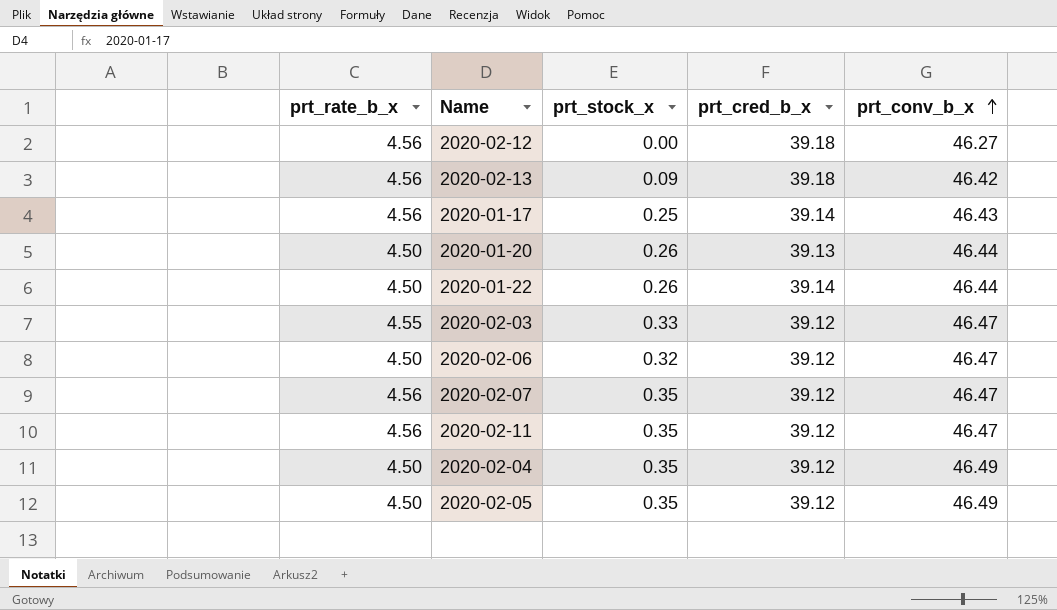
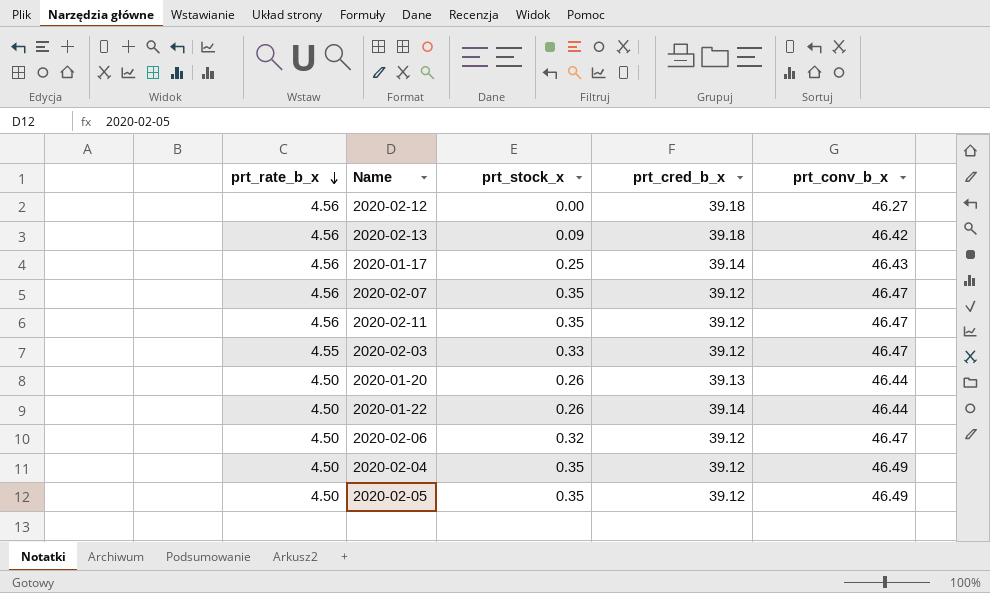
row order: prt_conv_b_x ascending -> prt_rate_b_x descending

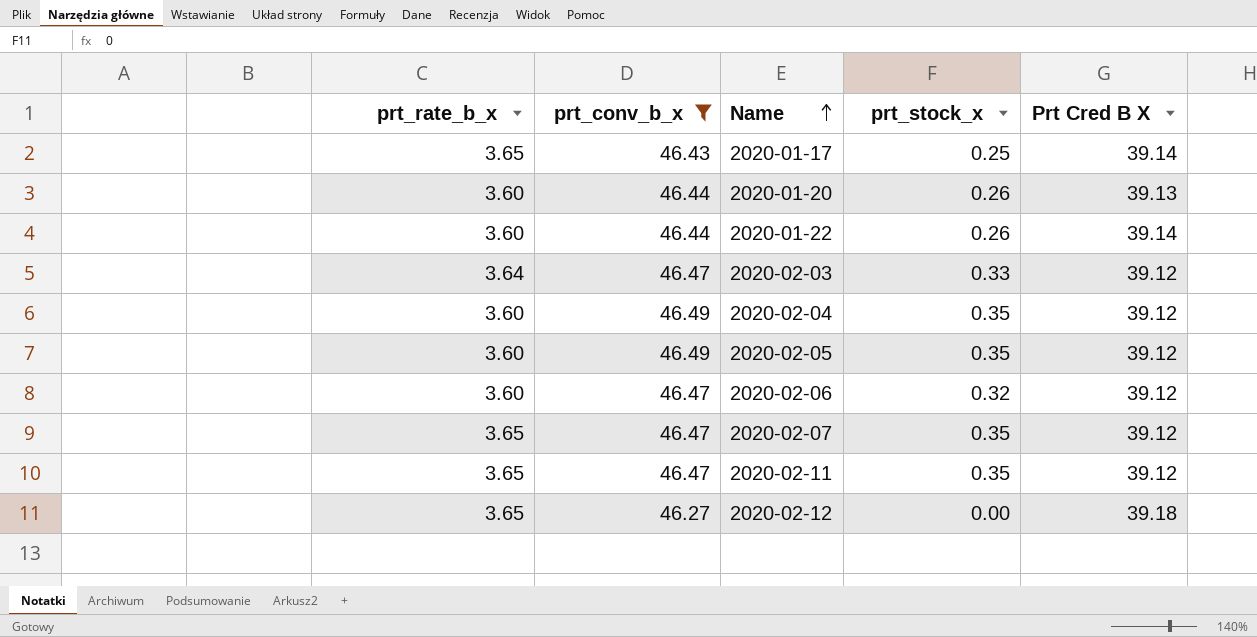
filter: none -> prt_conv_b_x != 46.42
row order: prt_rate_b_x descending -> Name ascending
column prt_conv_b_x | position: 5 -> 2
column name: prt_cred_b_x -> Prt Cred B X
2020-01-17 | prt_rate_b_x: 4.56 -> 3.65
2020-01-20 | prt_rate_b_x: 4.50 -> 3.60
2020-01-22 | prt_rate_b_x: 4.50 -> 3.60
2020-02-03 | prt_rate_b_x: 4.55 -> 3.64
2020-02-04 | prt_rate_b_x: 4.50 -> 3.60
2020-02-05 | prt_rate_b_x: 4.50 -> 3.60
2020-02-06 | prt_rate_b_x: 4.50 -> 3.60
2020-02-07 | prt_rate_b_x: 4.56 -> 3.65
2020-02-11 | prt_rate_b_x: 4.56 -> 3.65
2020-02-12 | prt_rate_b_x: 4.56 -> 3.65

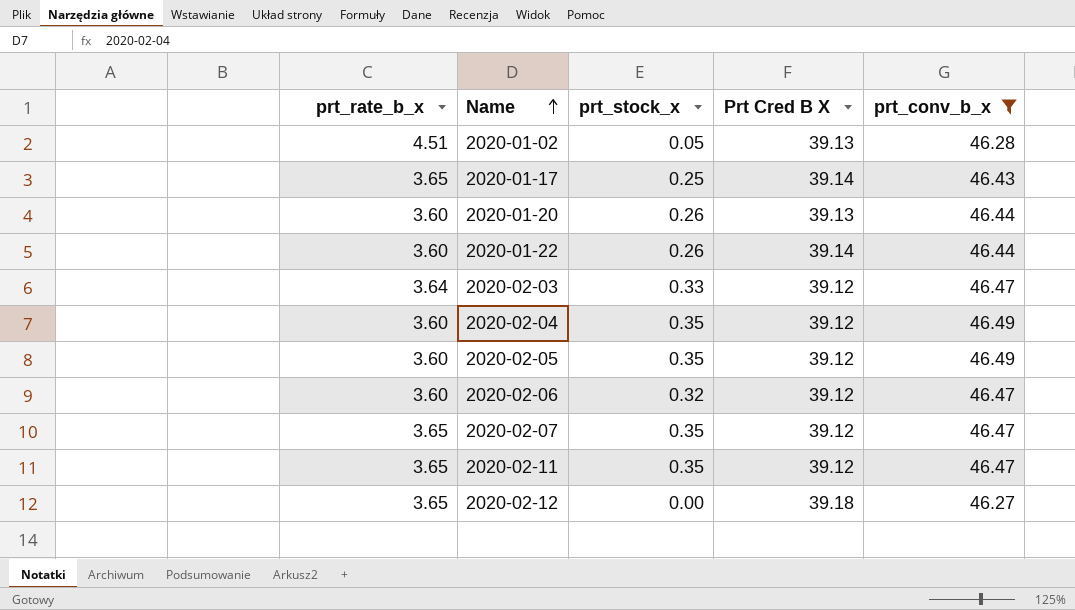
column prt_conv_b_x | position: 2 -> 5
row 2020-01-02: none -> 4.51 | 0.05 | 39.13 | 46.28

